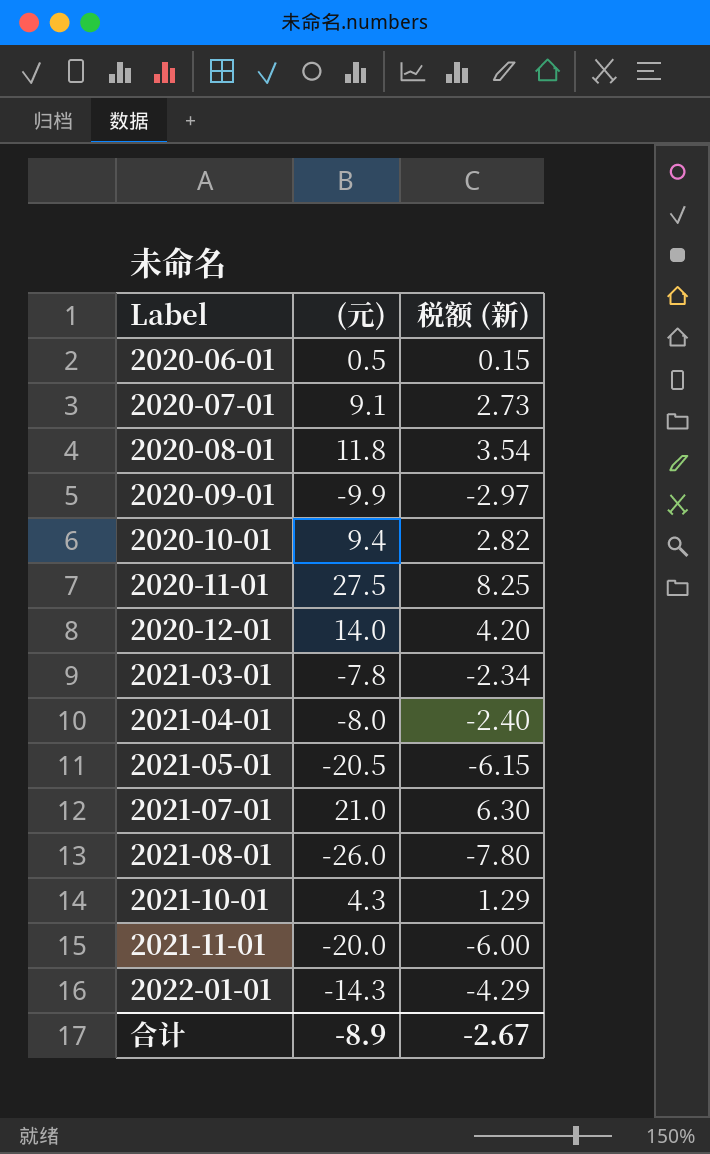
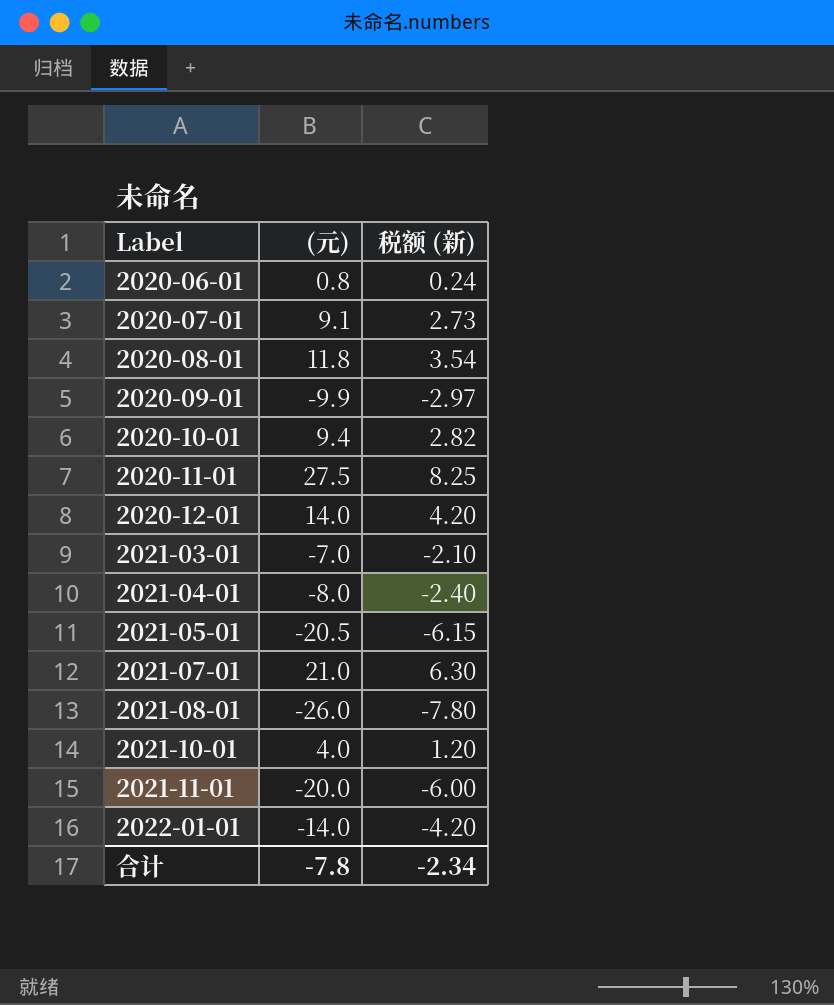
2020-06-01 | (元): 0.5 -> 0.8
2020-06-01 | 税额 (新): 0.15 -> 0.24
2021-03-01 | (元): -7.8 -> -7.0
2021-03-01 | 税额 (新): -2.34 -> -2.10
2021-10-01 | (元): 4.3 -> 4.0
2021-10-01 | 税额 (新): 1.29 -> 1.20
2022-01-01 | (元): -14.3 -> -14.0
2022-01-01 | 税额 (新): -4.29 -> -4.20
合计 | (元): -8.9 -> -7.8
合计 | 税额 (新): -2.67 -> -2.34

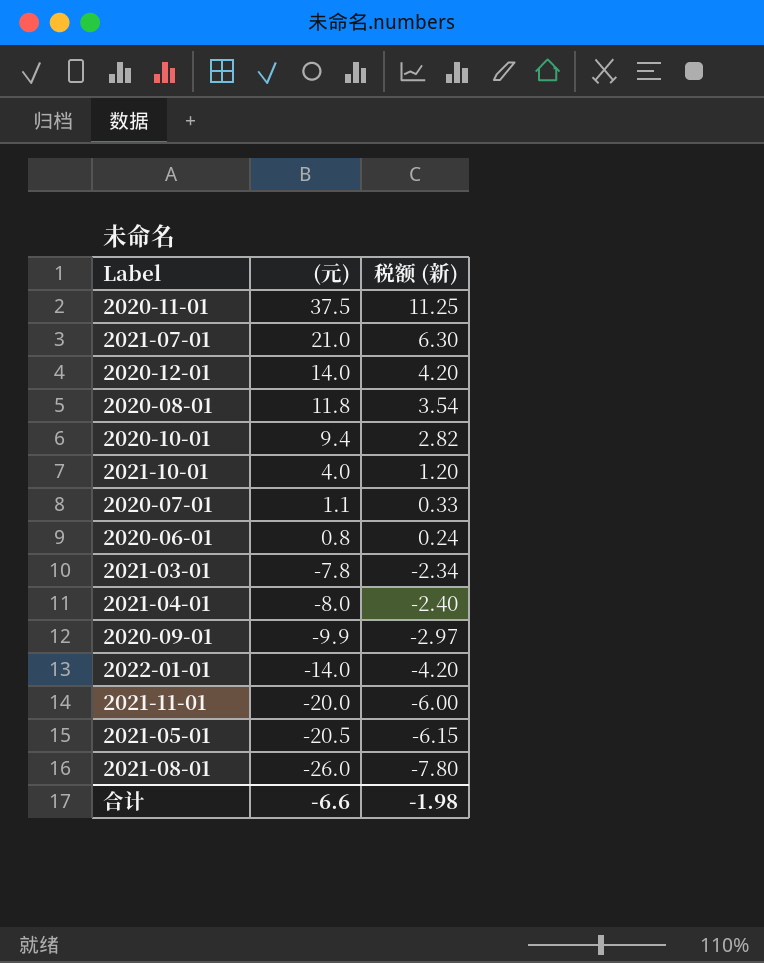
row order: Label ascending -> (元) descending
2020-11-01 | (元): 27.5 -> 37.5
2020-11-01 | 税额 (新): 8.25 -> 11.25
2020-07-01 | (元): 9.1 -> 1.1
2020-07-01 | 税额 (新): 2.73 -> 0.33
2021-03-01 | (元): -7.0 -> -7.8
2021-03-01 | 税额 (新): -2.10 -> -2.34
合计 | (元): -7.8 -> -6.6
合计 | 税额 (新): -2.34 -> -1.98

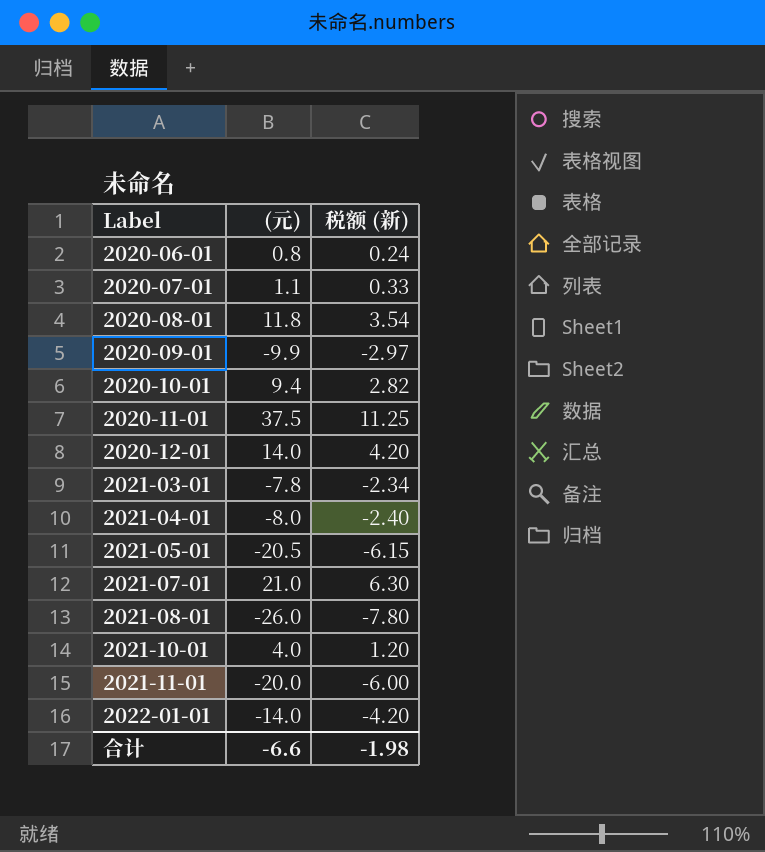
row order: (元) descending -> Label ascending

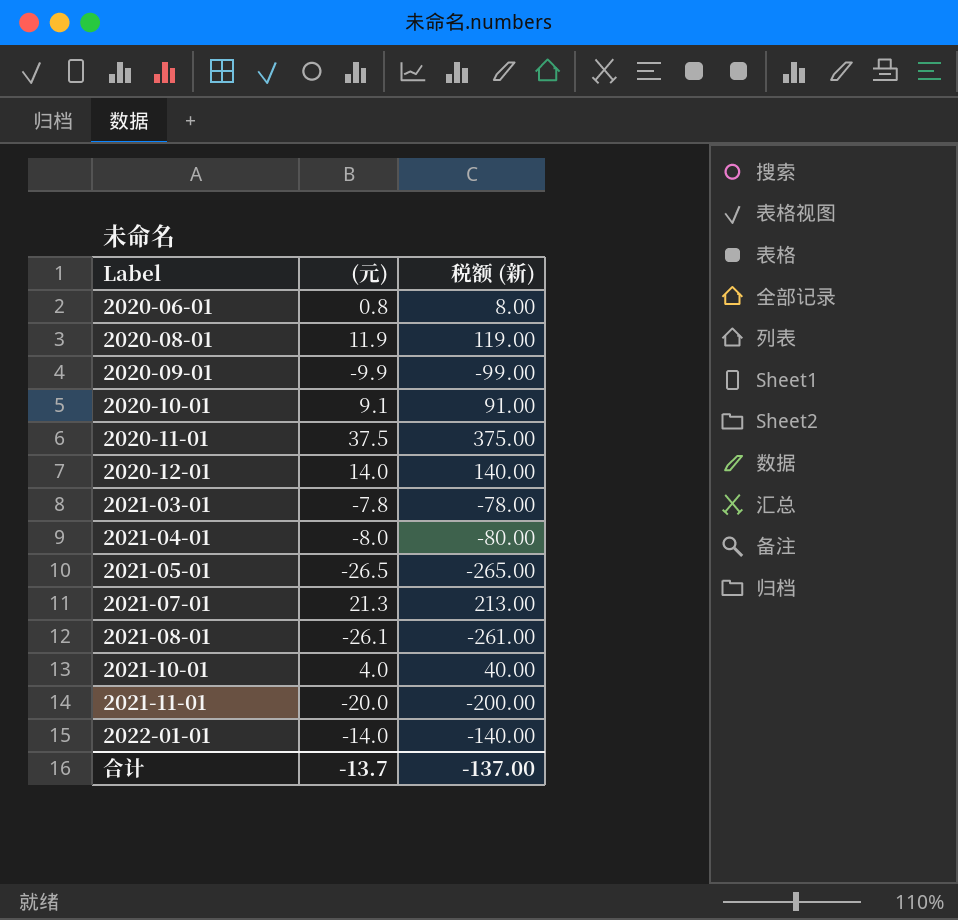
column 税额 (新) | formula: [(元)] * 0.3 -> [(元)] * 10
row 2020-07-01: 1.1 | 0.33 -> none
2020-08-01 | (元): 11.8 -> 11.9
2020-10-01 | (元): 9.4 -> 9.1
2021-05-01 | (元): -20.5 -> -26.5
2021-07-01 | (元): 21.0 -> 21.3
2021-08-01 | (元): -26.0 -> -26.1
合计 | (元): -6.6 -> -13.7
合计 | 税额 (新): -1.98 -> -137.00

